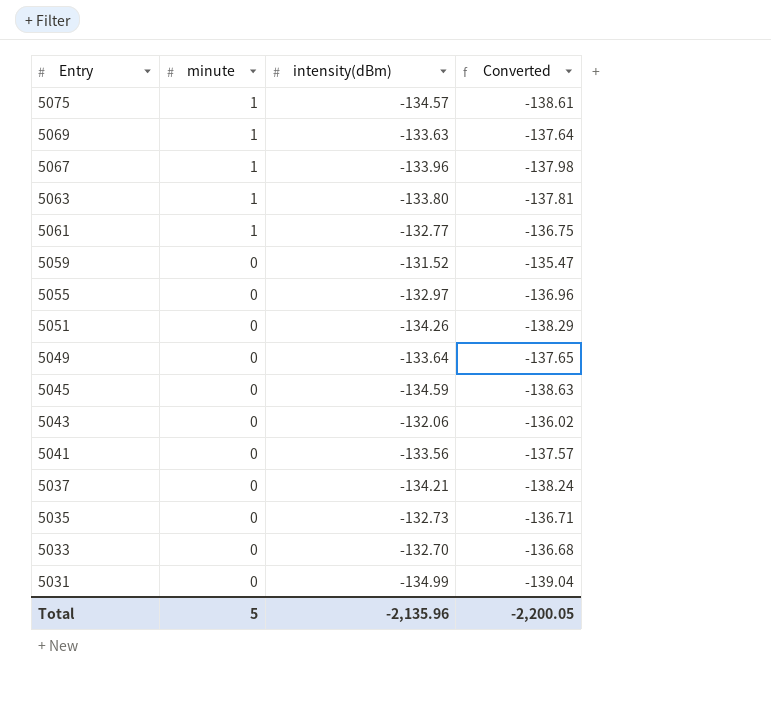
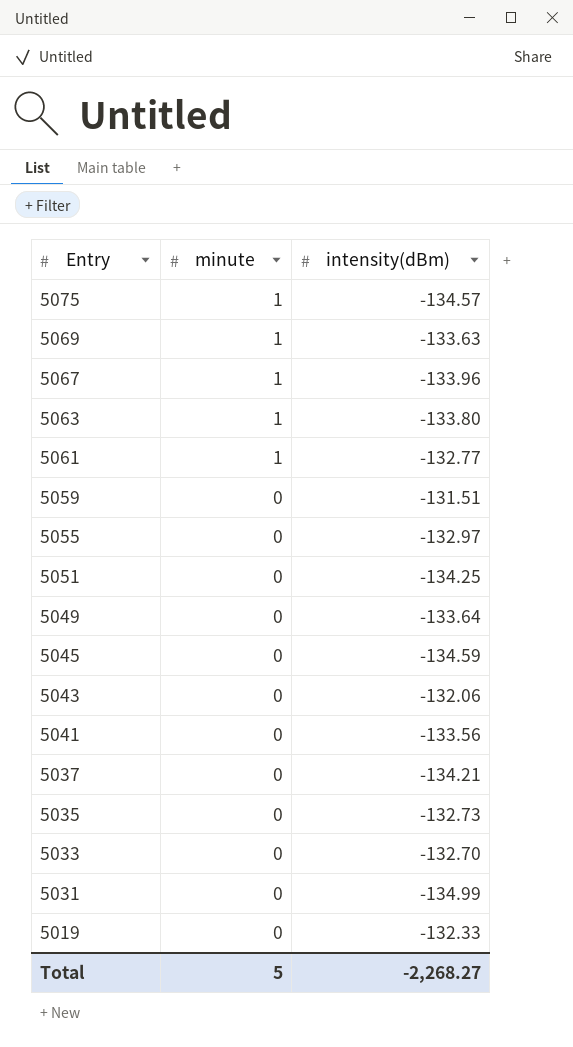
column Converted | formula: [intensity(dBm)] * 1.03 -> none
5059 | intensity(dBm): -131.52 -> -131.51
5051 | intensity(dBm): -134.26 -> -134.25
row 5019: none -> 0 | -132.33
Total | intensity(dBm): -2,135.96 -> -2,268.27

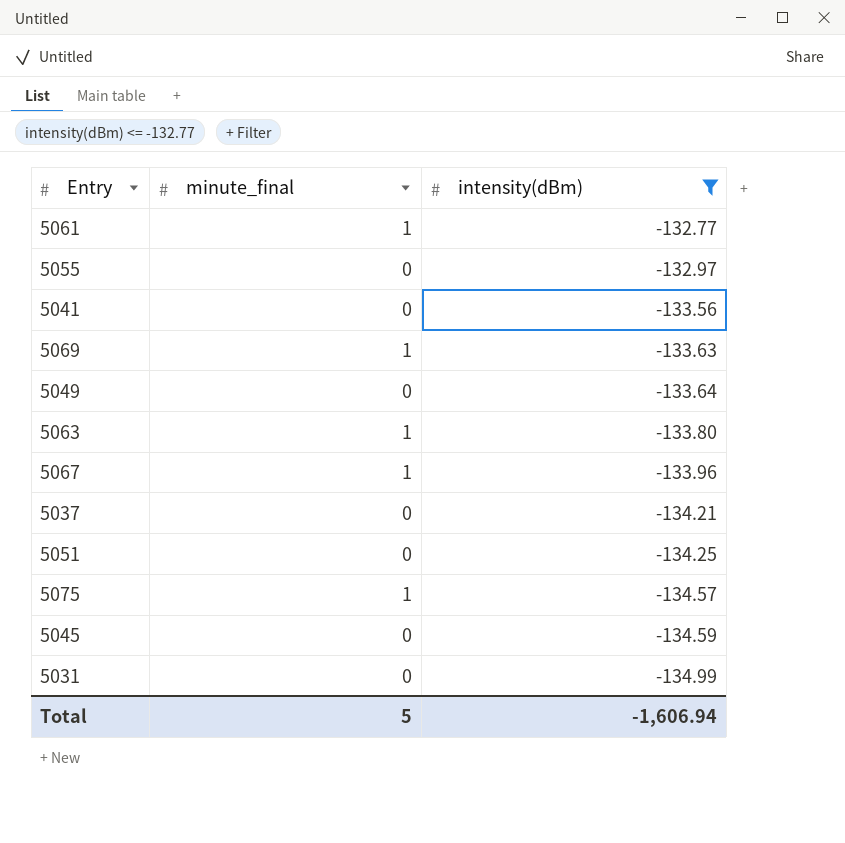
filter: none -> intensity(dBm) <= -132.77
row order: Entry descending -> intensity(dBm) descending
column name: minute -> minute_final
Total | intensity(dBm): -2,268.27 -> -1,606.94

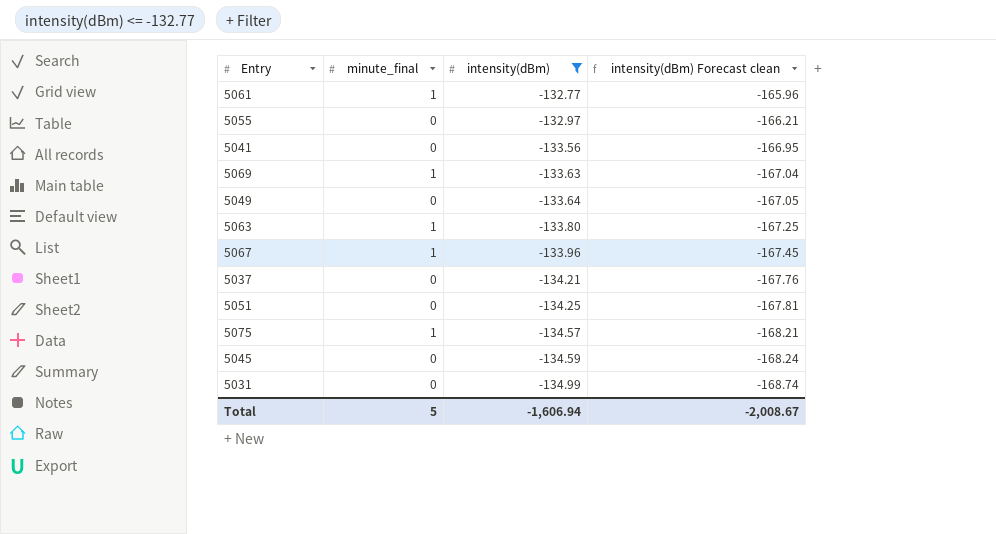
column intensity(dBm) Forecast clean | formula: none -> [intensity(dBm)] * 1.25

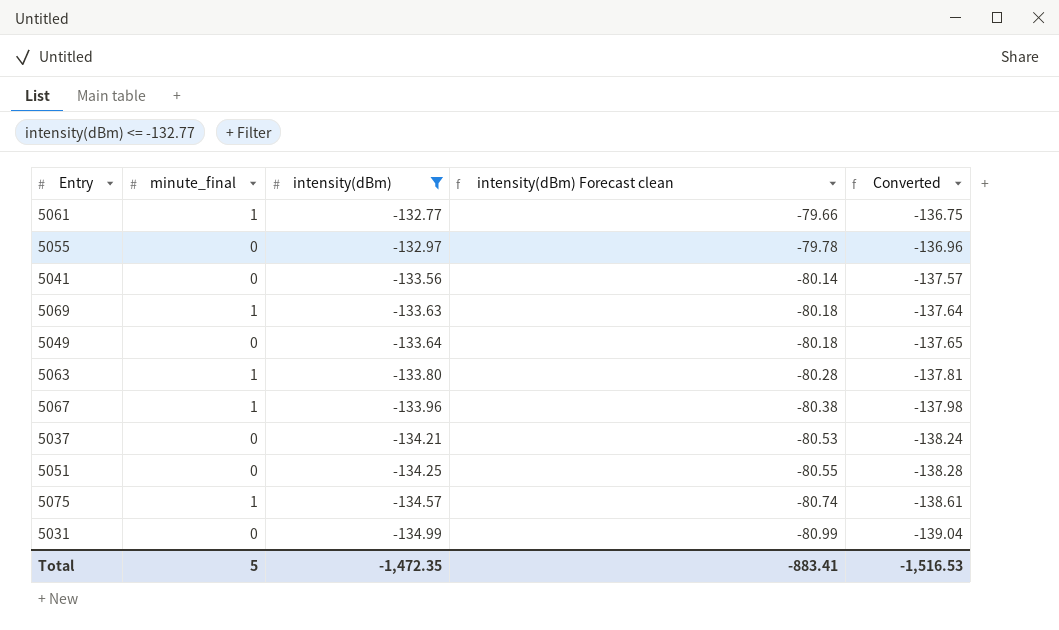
column intensity(dBm) Forecast clean | formula: [intensity(dBm)] * 1.25 -> [intensity(dBm)] * 0.6
column Converted | formula: none -> [intensity(dBm)] * 1.03
row 5045: 0 | -134.59 | -168.24 -> none
Total | intensity(dBm): -1,606.94 -> -1,472.35
Total | intensity(dBm) Forecast clean: -2,008.67 -> -883.41

